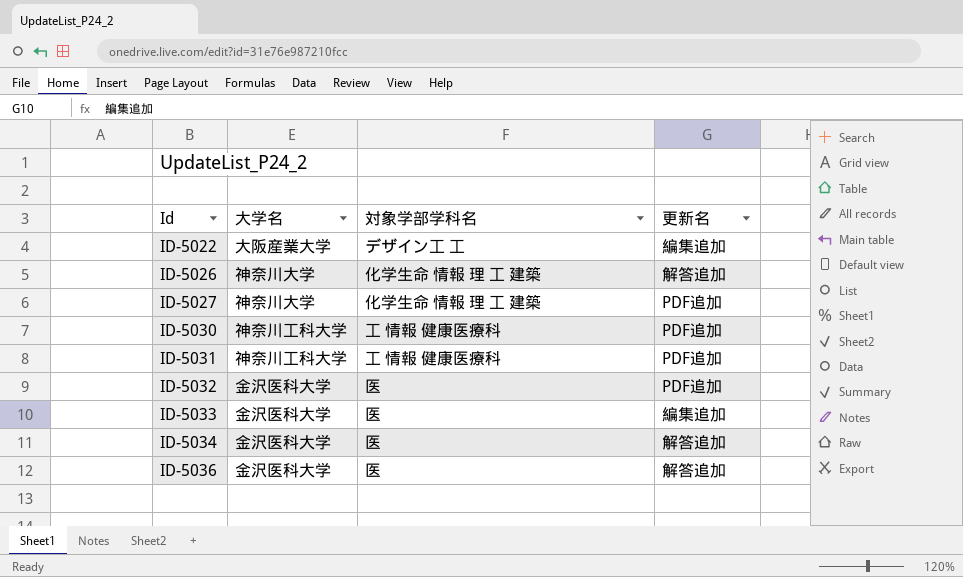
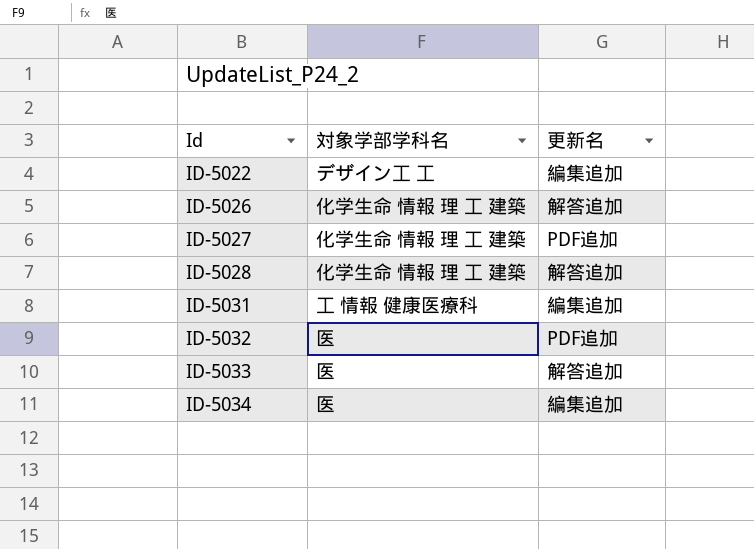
column 大学名 | position: 2 -> none
row ID-5030: 神奈川工科大学 | 工 情報 健康医療科 | PDF追加 -> none
row ID-5036: 金沢医科大学 | 医 | 解答追加 -> none
row ID-5028: none -> 化学生命 情報 理 工 建築 | 解答追加
ID-5031 | 更新名: PDF追加 -> 編集追加
ID-5033 | 更新名: 編集追加 -> 解答追加
ID-5034 | 更新名: 解答追加 -> 編集追加

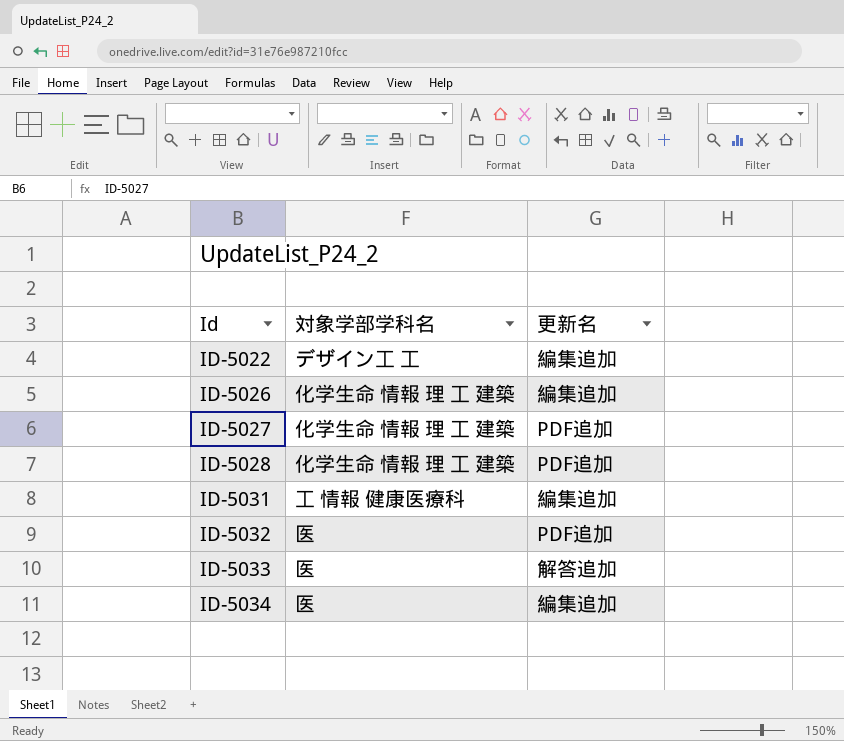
ID-5026 | 更新名: 解答追加 -> 編集追加
ID-5028 | 更新名: 解答追加 -> PDF追加

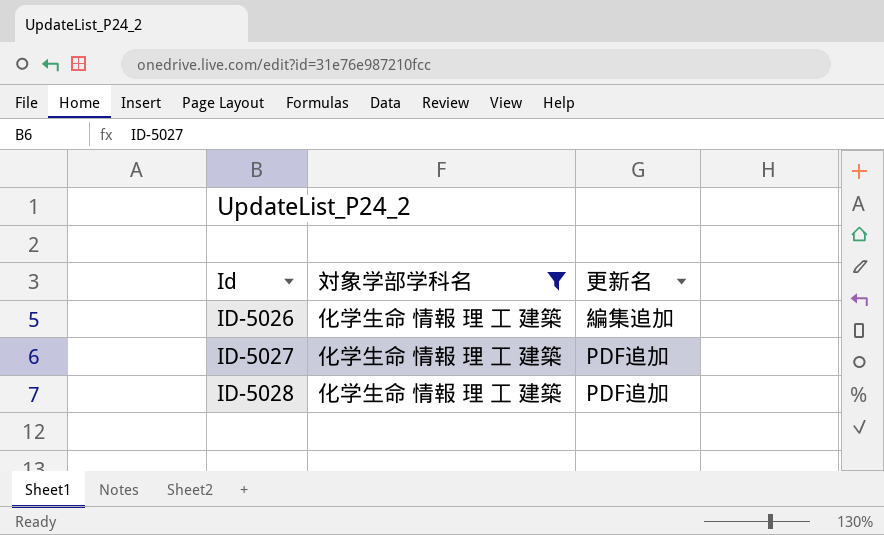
filter: none -> 対象学部学科名 = 化学生命 情報 理 工 建築

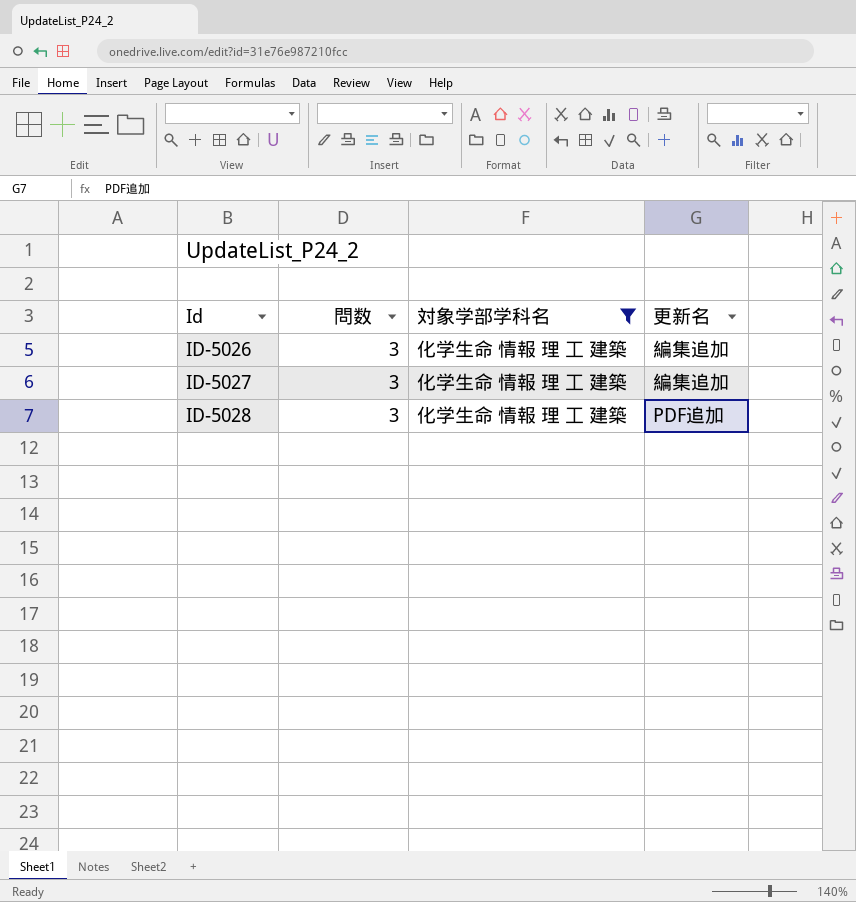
column 問数 | position: none -> 2
ID-5027 | 更新名: PDF追加 -> 編集追加

